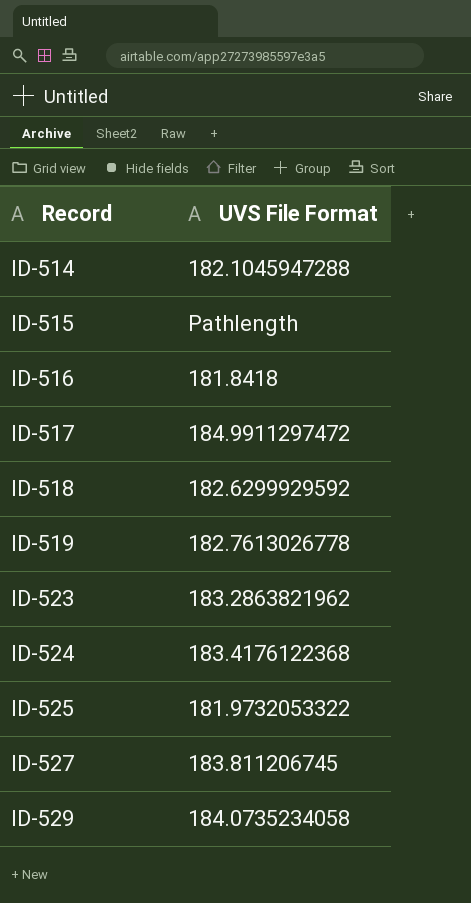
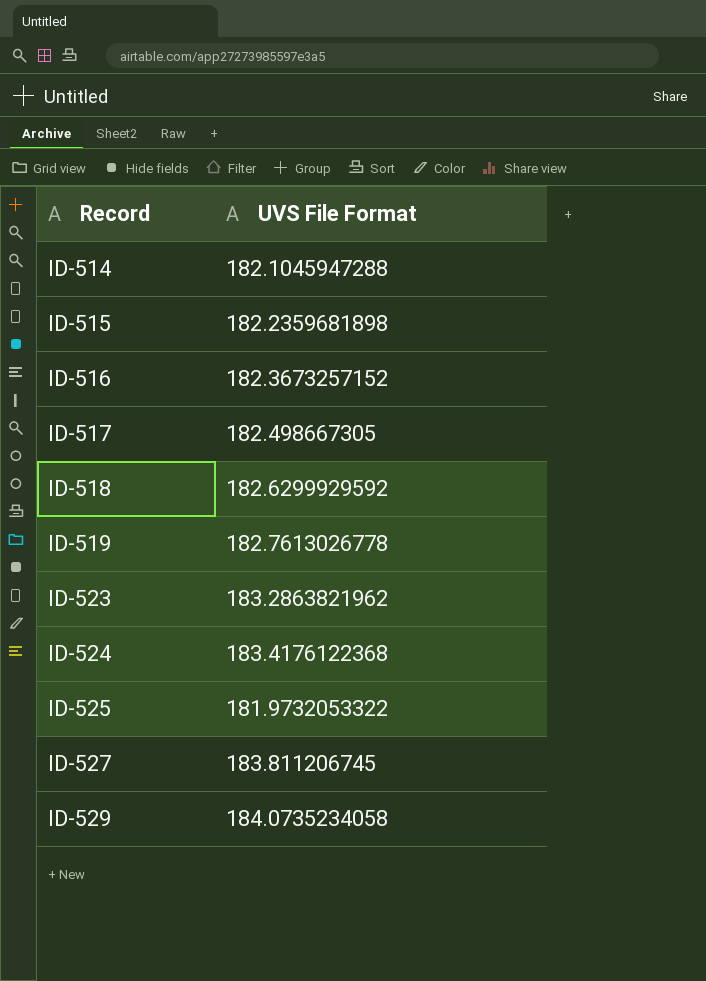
ID-515 | UVS File Format: Pathlength -> 182.2359681898
ID-516 | UVS File Format: 181.8418 -> 182.3673257152
ID-517 | UVS File Format: 184.9911297472 -> 182.498667305

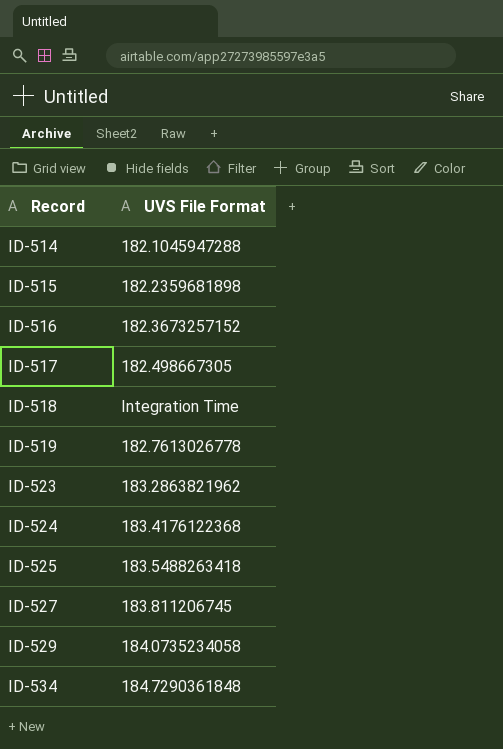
ID-518 | UVS File Format: 182.6299929592 -> Integration Time
ID-525 | UVS File Format: 181.9732053322 -> 183.5488263418
row ID-534: none -> 184.7290361848

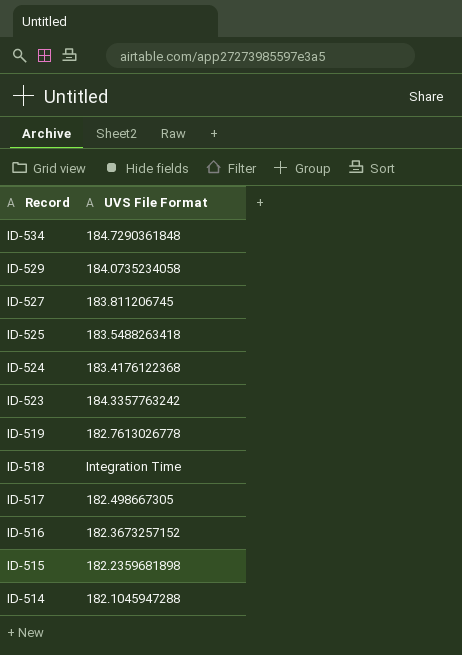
row order: Record ascending -> Record descending
ID-523 | UVS File Format: 183.2863821962 -> 184.3357763242

